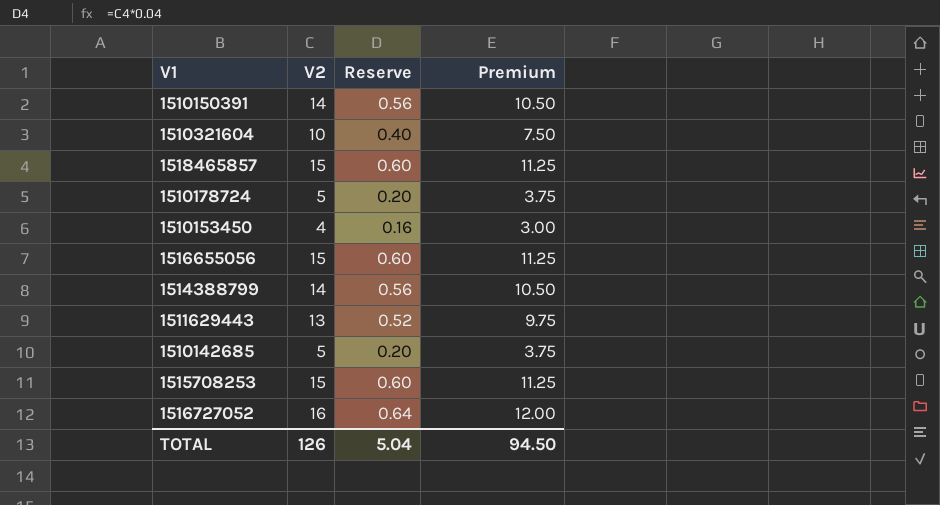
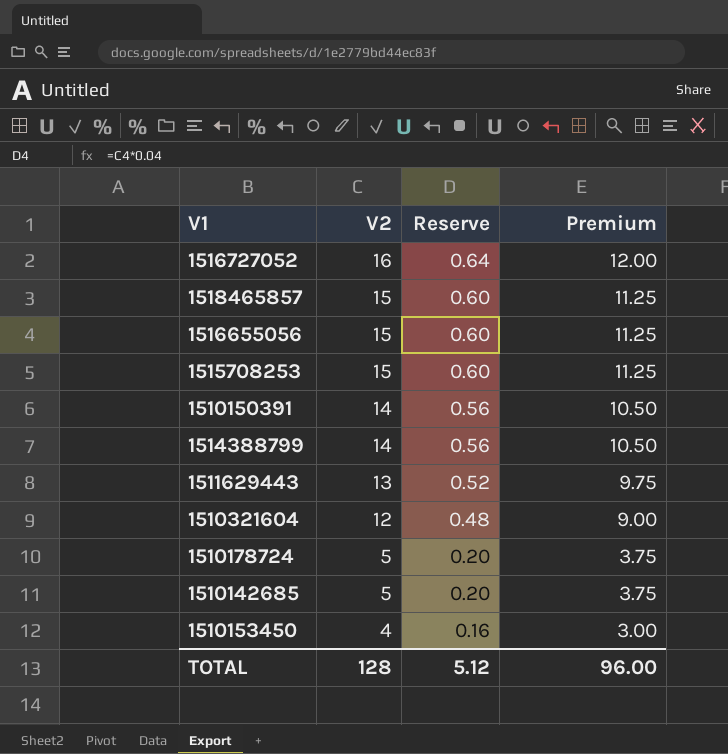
row order: none -> V2 descending
1510321604 | V2: 10 -> 12
1510321604 | Reserve: 0.40 -> 0.48
1510321604 | Premium: 7.50 -> 9.00
TOTAL | V2: 126 -> 128
TOTAL | Reserve: 5.04 -> 5.12
TOTAL | Premium: 94.50 -> 96.00

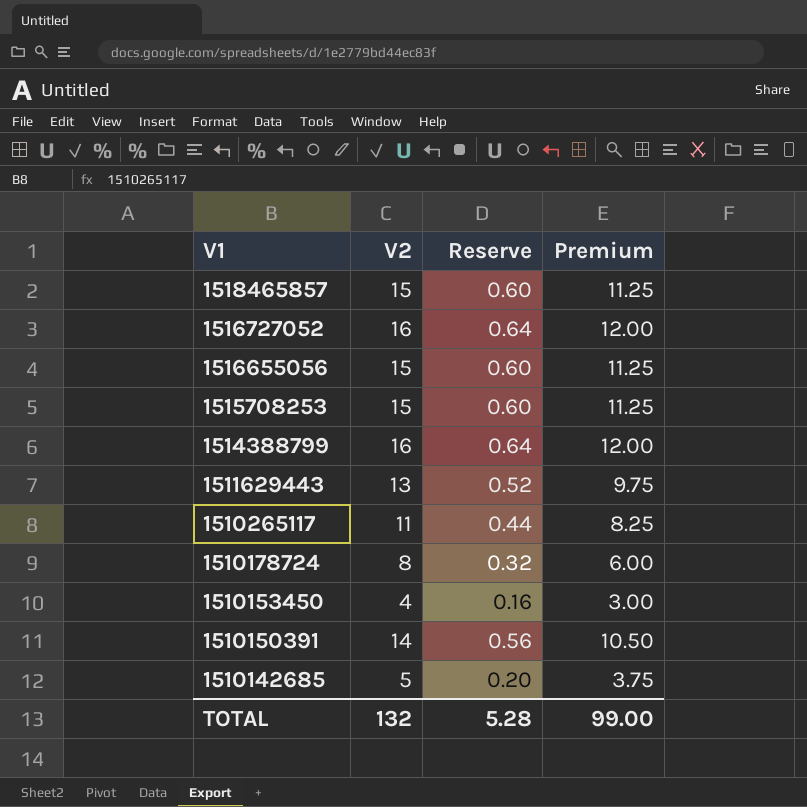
row order: V2 descending -> V1 descending
row 1510321604: 12 | 0.48 | 9.00 -> none
1514388799 | V2: 14 -> 16
1514388799 | Reserve: 0.56 -> 0.64
1514388799 | Premium: 10.50 -> 12.00
row 1510265117: none -> 11 | 0.44 | 8.25
1510178724 | V2: 5 -> 8
1510178724 | Reserve: 0.20 -> 0.32
1510178724 | Premium: 3.75 -> 6.00
TOTAL | V2: 128 -> 132
TOTAL | Reserve: 5.12 -> 5.28
TOTAL | Premium: 96.00 -> 99.00

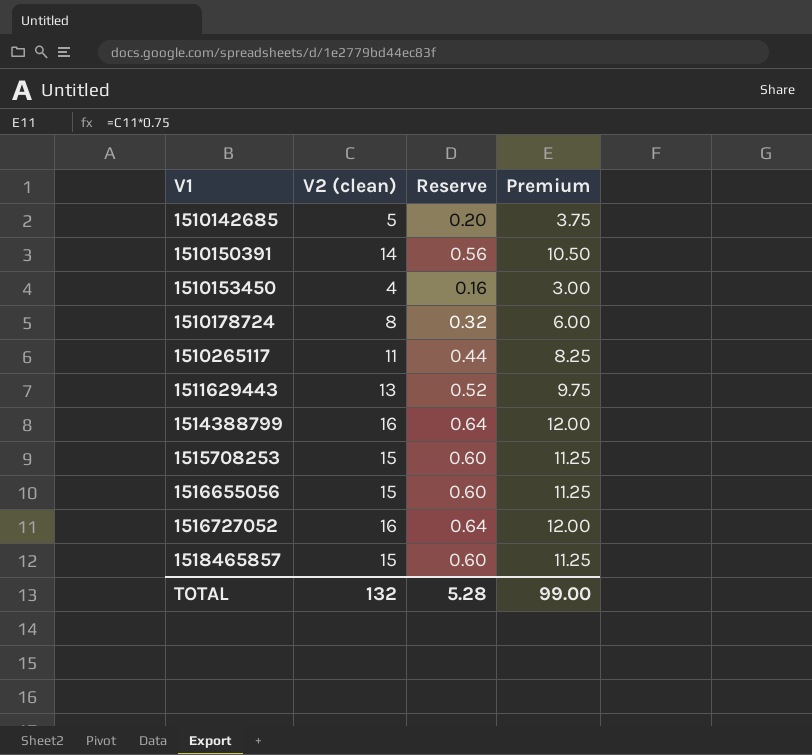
row order: V1 descending -> V1 ascending
column name: V2 -> V2 (clean)

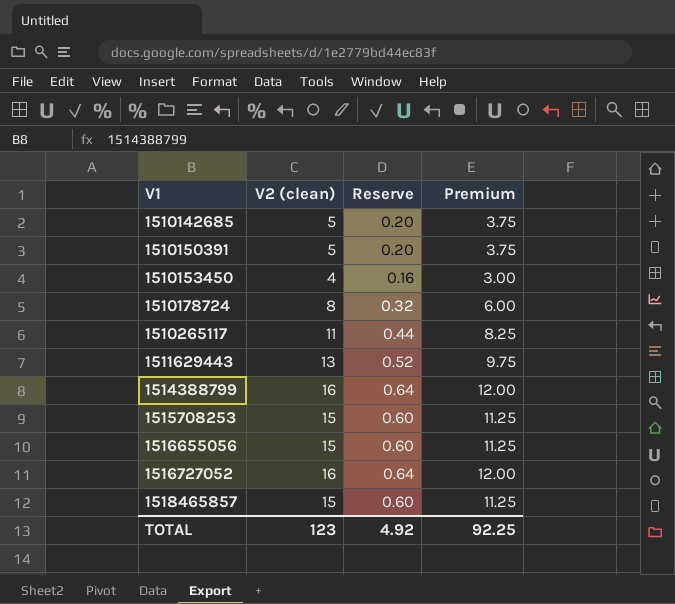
1510150391 | V2 (clean): 14 -> 5
1510150391 | Reserve: 0.56 -> 0.20
1510150391 | Premium: 10.50 -> 3.75
TOTAL | V2 (clean): 132 -> 123
TOTAL | Reserve: 5.28 -> 4.92
TOTAL | Premium: 99.00 -> 92.25

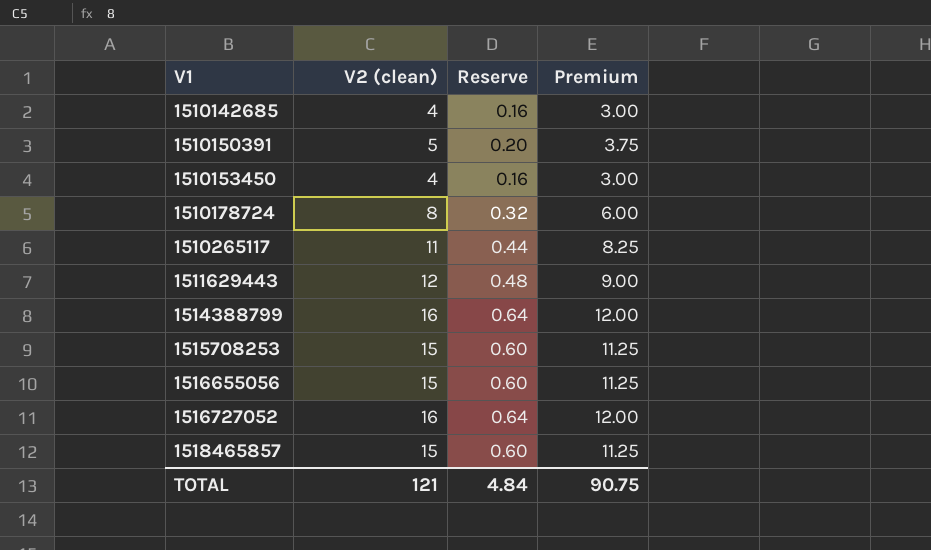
1510142685 | V2 (clean): 5 -> 4
1510142685 | Reserve: 0.20 -> 0.16
1510142685 | Premium: 3.75 -> 3.00
1511629443 | V2 (clean): 13 -> 12
1511629443 | Reserve: 0.52 -> 0.48
1511629443 | Premium: 9.75 -> 9.00
TOTAL | V2 (clean): 123 -> 121
TOTAL | Reserve: 4.92 -> 4.84
TOTAL | Premium: 92.25 -> 90.75

